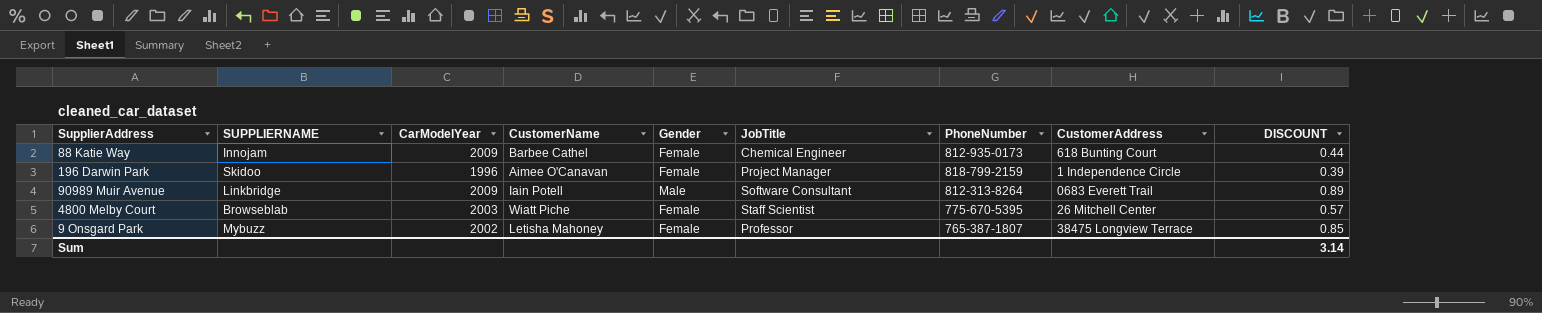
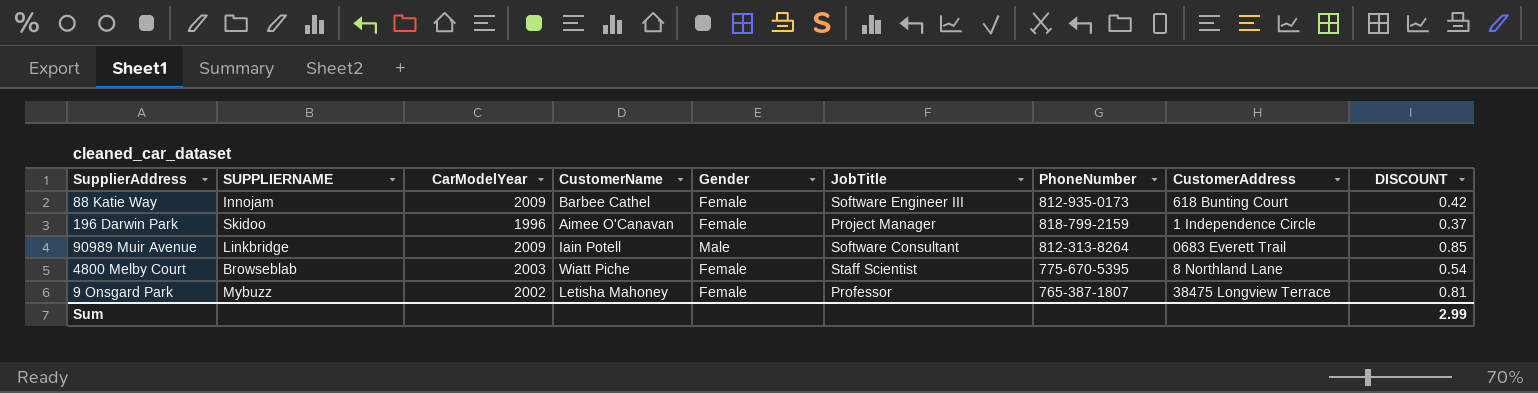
88 Katie Way | JobTitle: Chemical Engineer -> Software Engineer III
88 Katie Way | DISCOUNT: 0.44 -> 0.42
196 Darwin Park | DISCOUNT: 0.39 -> 0.37
90989 Muir Avenue | DISCOUNT: 0.89 -> 0.85
4800 Melby Court | CustomerAddress: 26 Mitchell Center -> 8 Northland Lane
4800 Melby Court | DISCOUNT: 0.57 -> 0.54
9 Onsgard Park | DISCOUNT: 0.85 -> 0.81
Sum | DISCOUNT: 3.14 -> 2.99

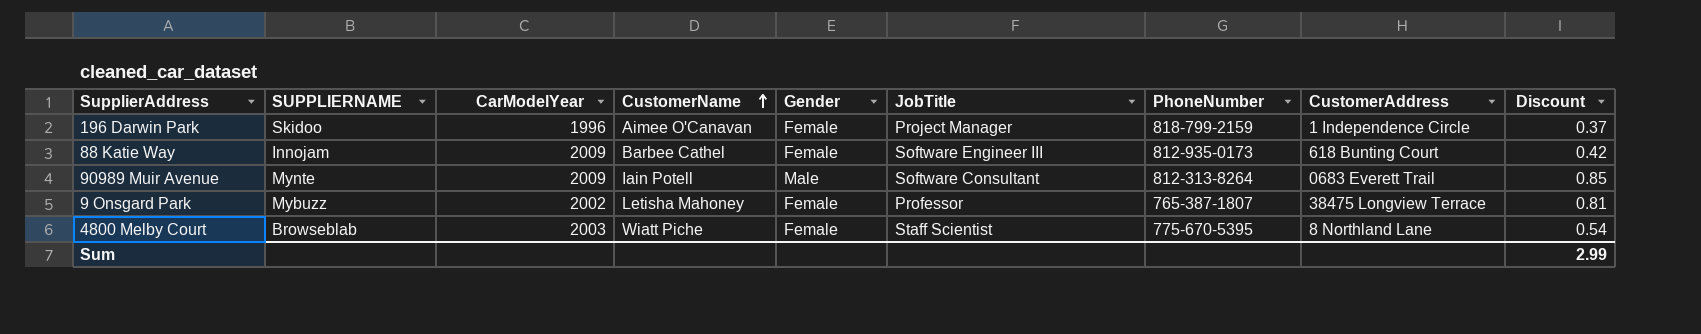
row order: none -> CustomerName ascending
column name: DISCOUNT -> Discount
90989 Muir Avenue | SUPPLIERNAME: Linkbridge -> Mynte

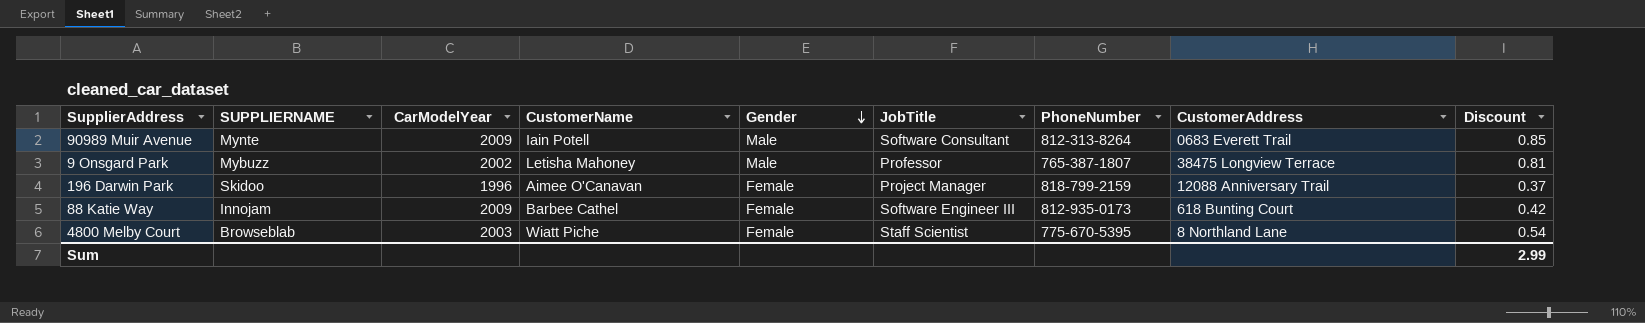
row order: CustomerName ascending -> Gender descending
9 Onsgard Park | Gender: Female -> Male
196 Darwin Park | CustomerAddress: 1 Independence Circle -> 12088 Anniversary Trail

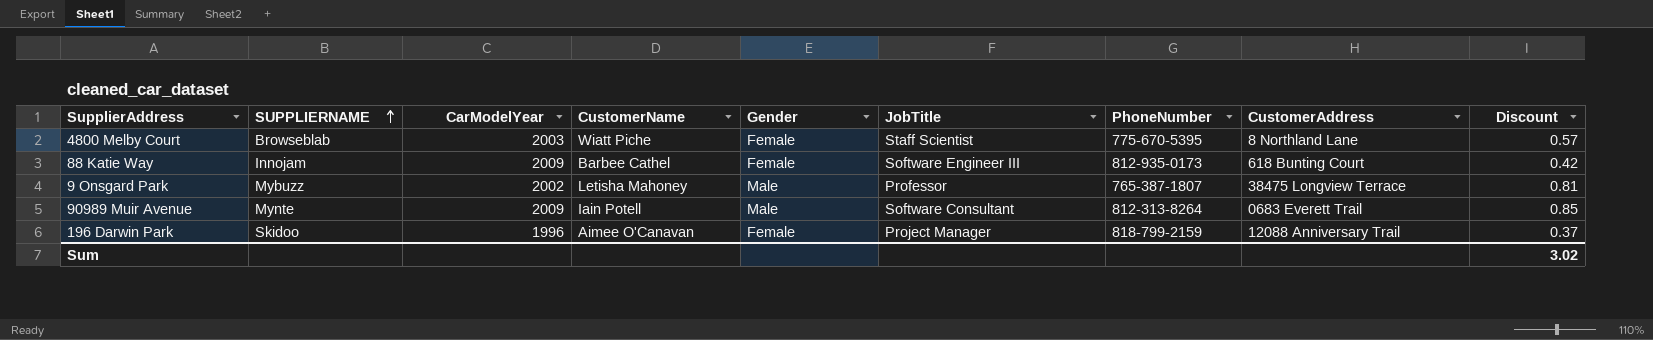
row order: Gender descending -> SUPPLIERNAME ascending
4800 Melby Court | Discount: 0.54 -> 0.57
Sum | Discount: 2.99 -> 3.02

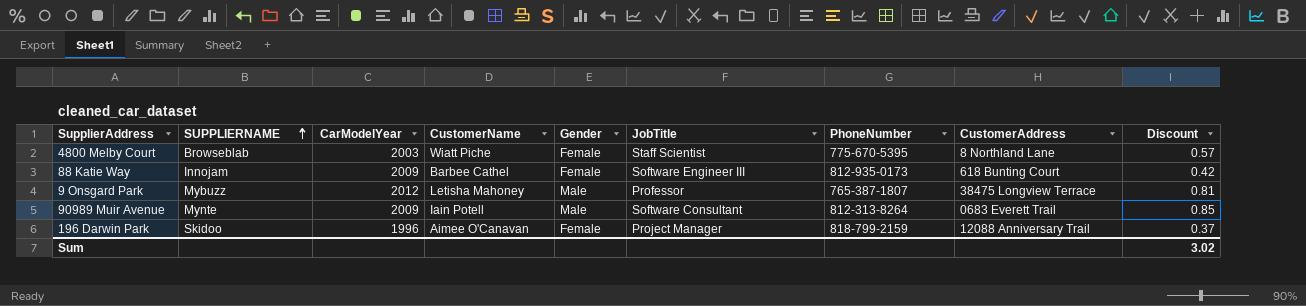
9 Onsgard Park | CarModelYear: 2002 -> 2012

